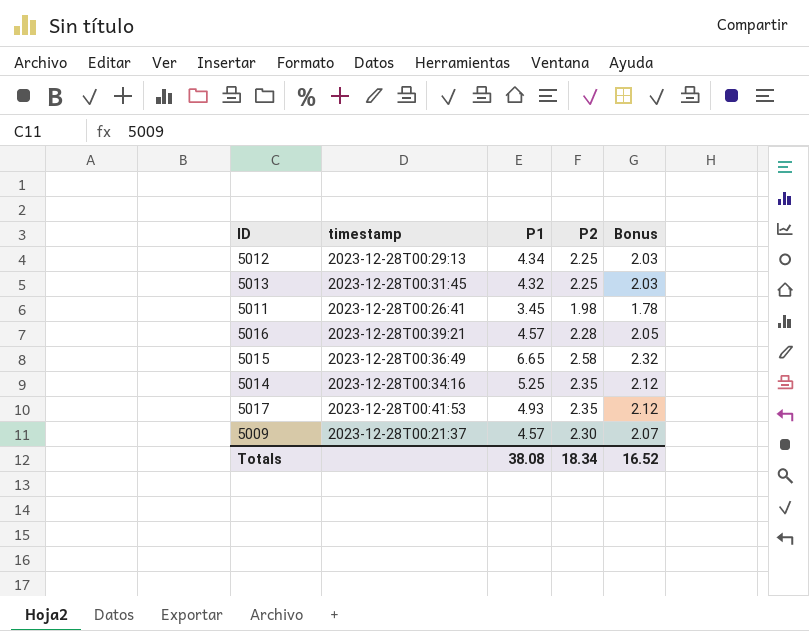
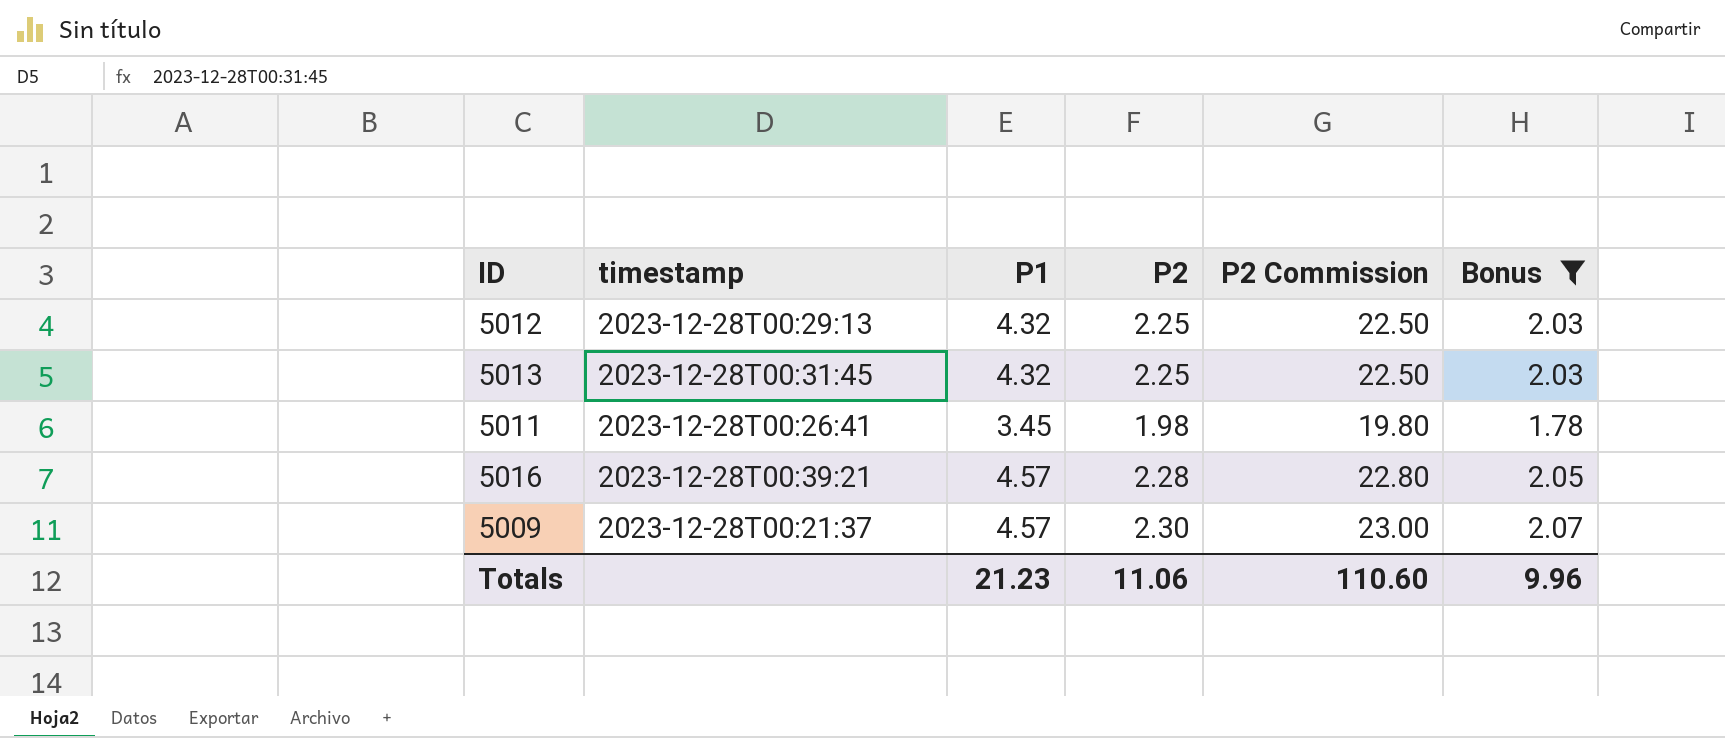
filter: none -> Bonus <= 2.07
column P2 Commission | formula: none -> [P2] * 10
5012 | P1: 4.34 -> 4.32
Totals | P1: 38.08 -> 21.23
Totals | P2: 18.34 -> 11.06
Totals | Bonus: 16.52 -> 9.96

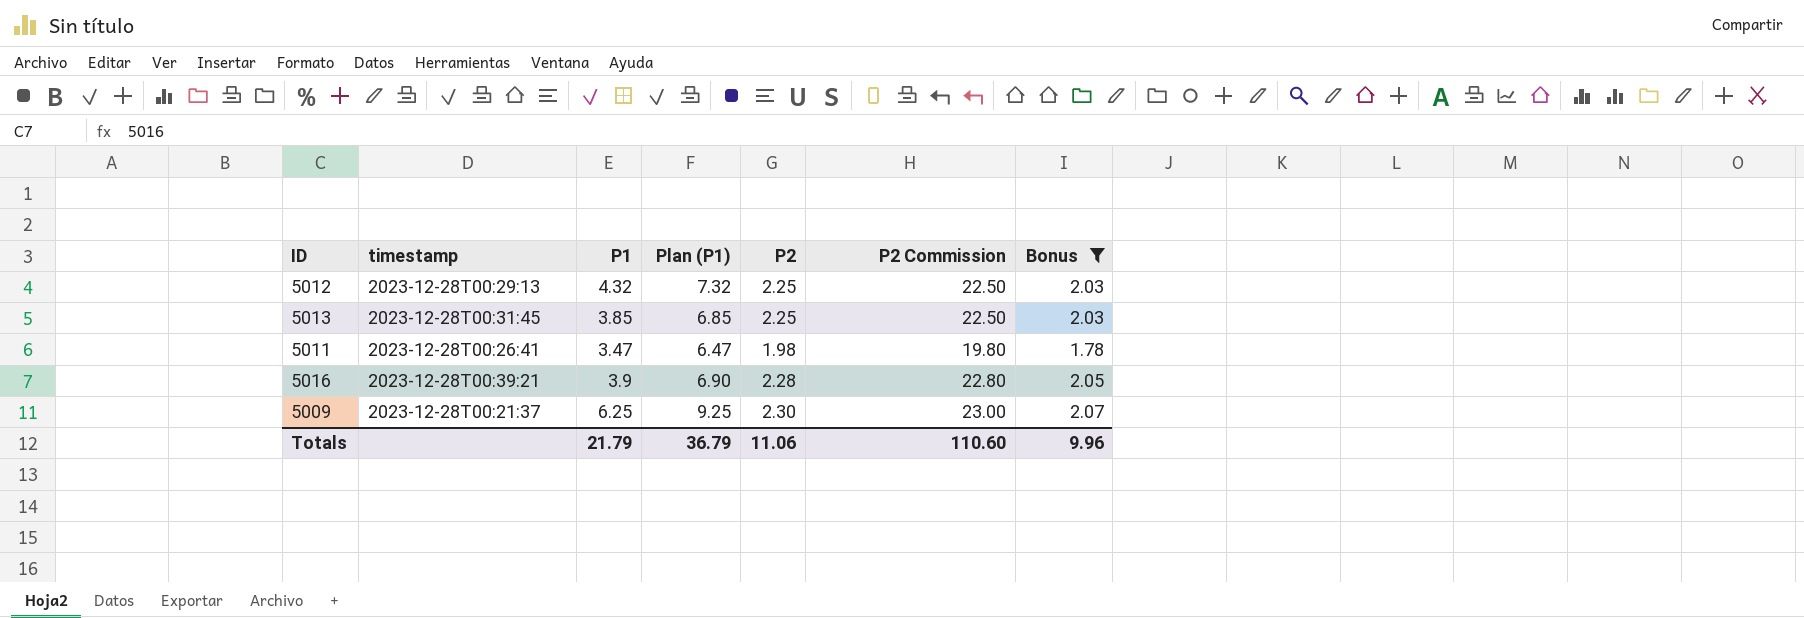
column Plan (P1) | formula: none -> [P1] + 3
5013 | P1: 4.32 -> 3.85
5011 | P1: 3.45 -> 3.47
5016 | P1: 4.57 -> 3.9
5009 | P1: 4.57 -> 6.25
Totals | P1: 21.23 -> 21.79

